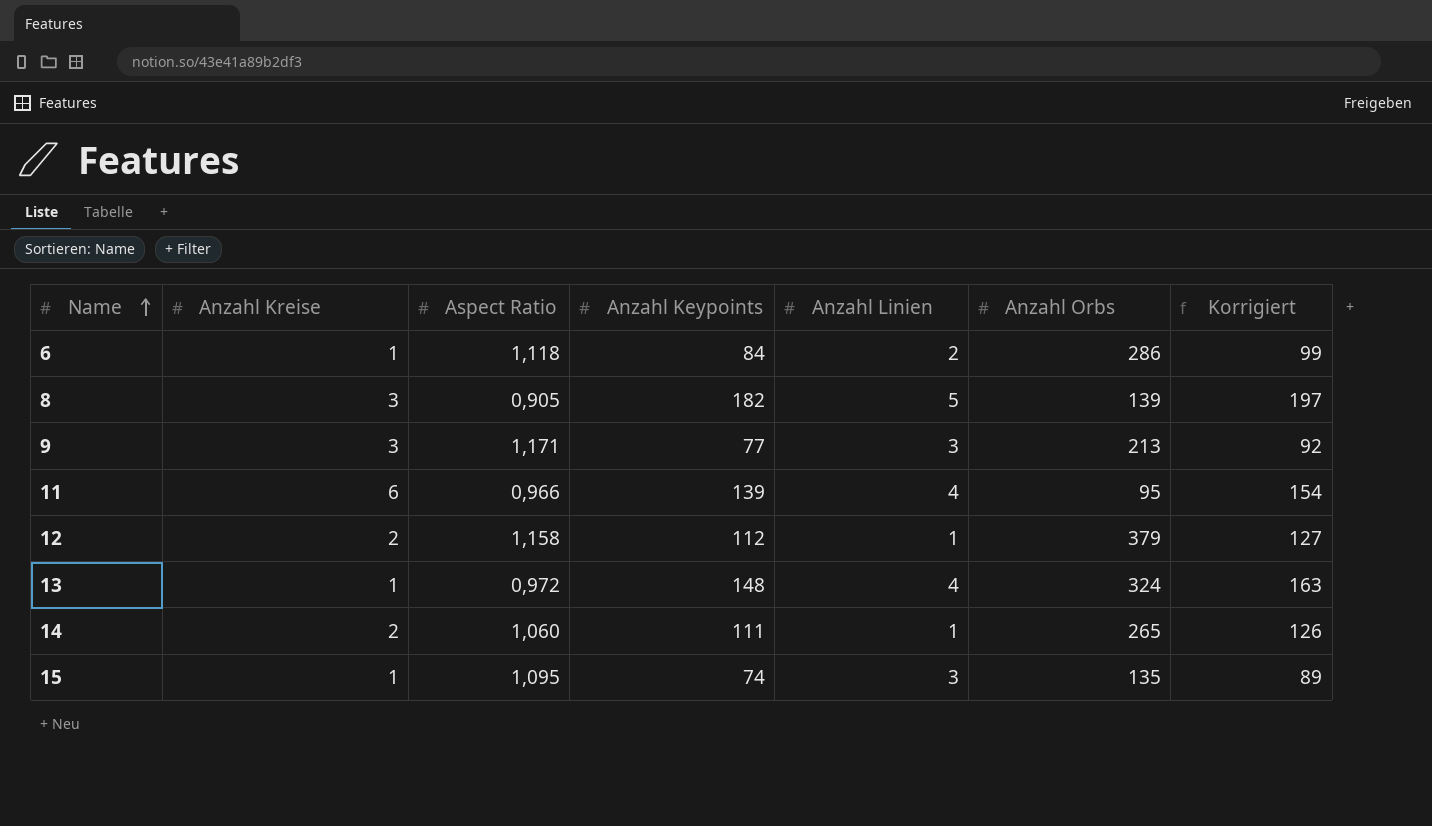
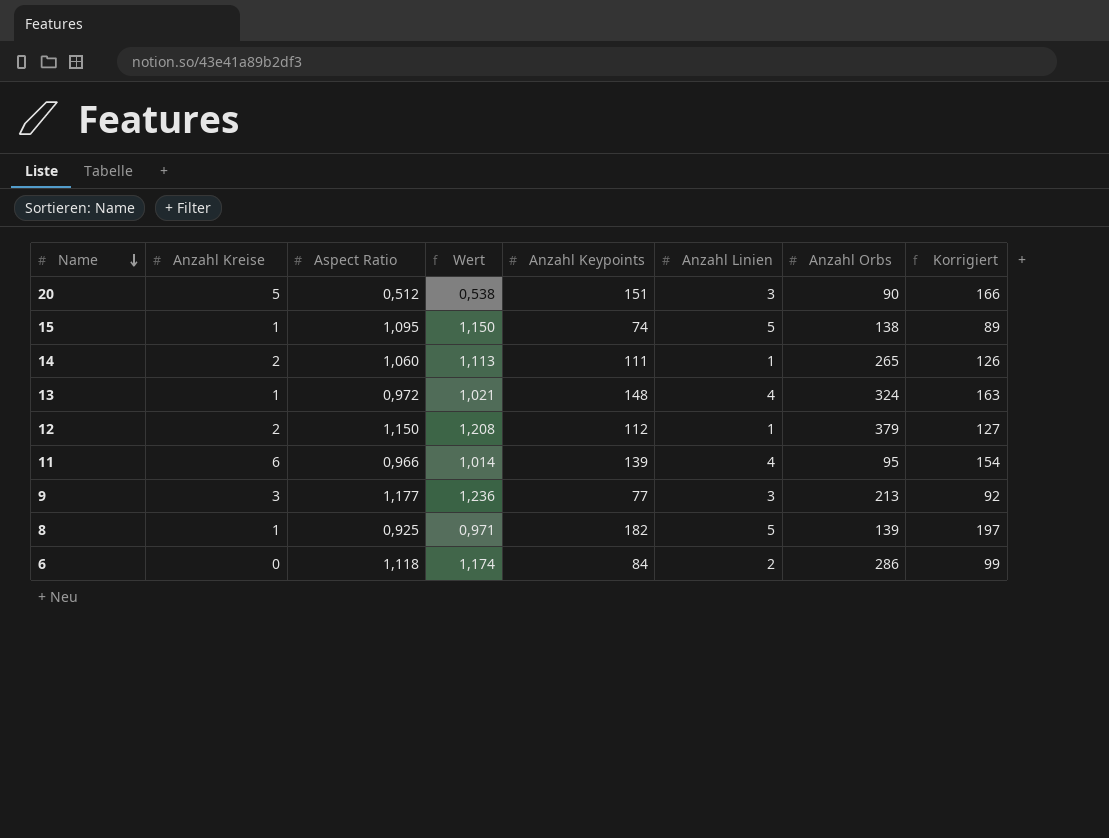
row order: Name ascending -> Name descending
column Wert | formula: none -> [Aspect Ratio] * 1,05
row 20: none -> 5 | 0,512 | 0,538 | 151 | 3 | 90 | 166
15 | Anzahl Linien: 3 -> 5
15 | Anzahl Orbs: 135 -> 138
12 | Aspect Ratio: 1,158 -> 1,150
9 | Aspect Ratio: 1,171 -> 1,177
8 | Anzahl Kreise: 3 -> 1
8 | Aspect Ratio: 0,905 -> 0,925
6 | Anzahl Kreise: 1 -> 0

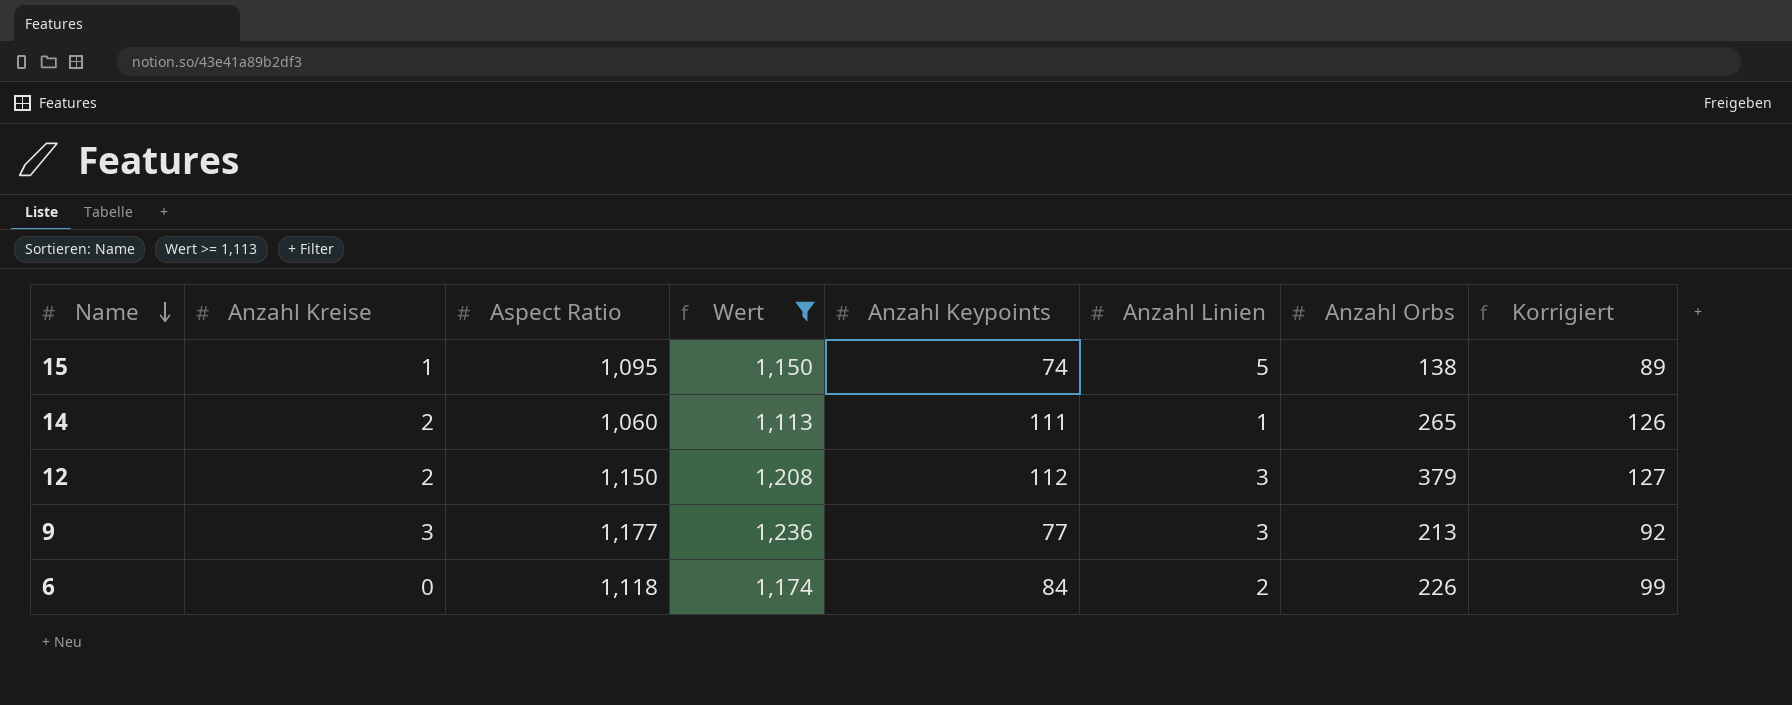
filter: none -> Wert >= 1,113
12 | Anzahl Linien: 1 -> 3
6 | Anzahl Orbs: 286 -> 226

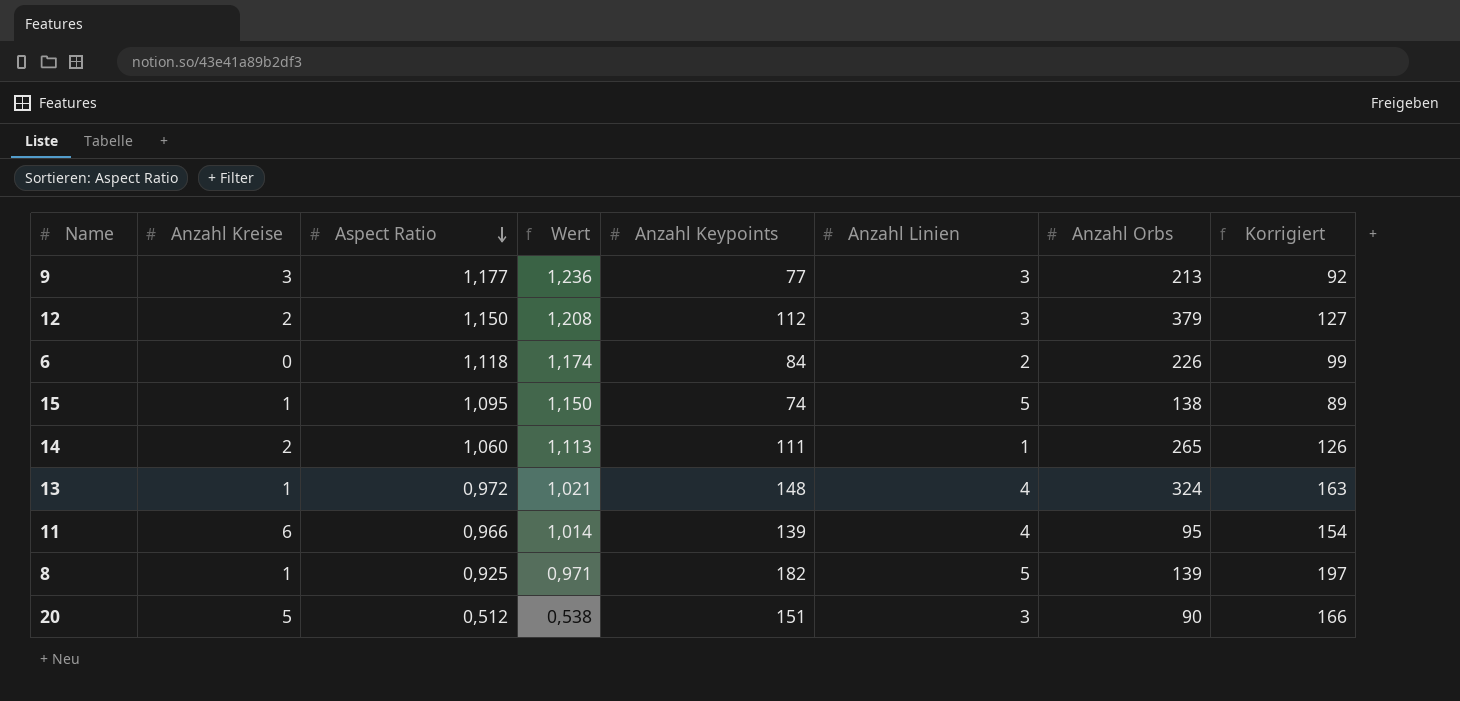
filter: Wert >= 1,113 -> none
row order: Name descending -> Aspect Ratio descending

